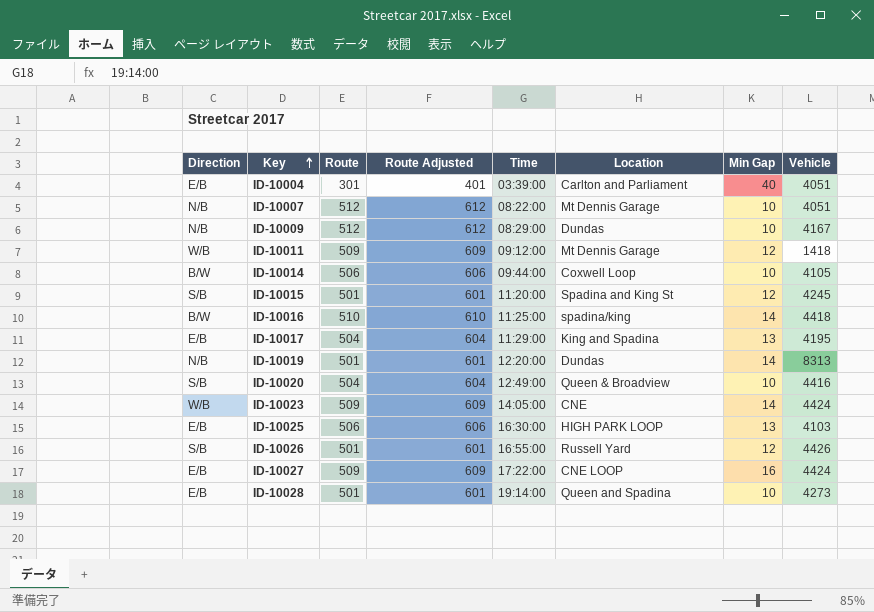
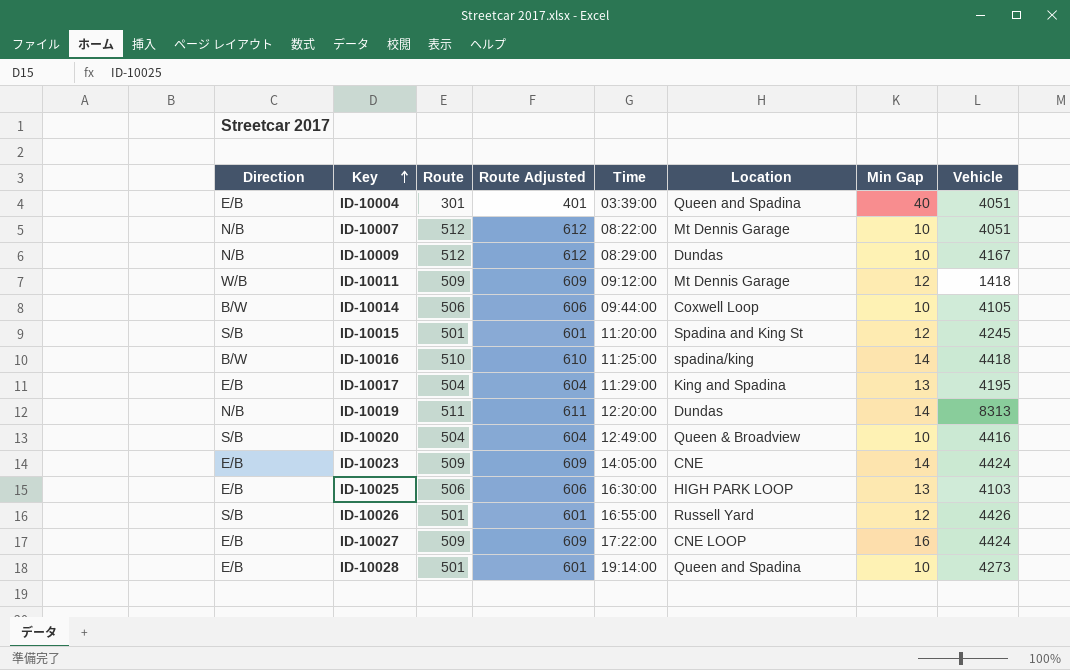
ID-10004 | Location: Carlton and Parliament -> Queen and Spadina
ID-10019 | Route: 501 -> 511
ID-10019 | Route Adjusted: 601 -> 611
ID-10023 | Direction: W/B -> E/B

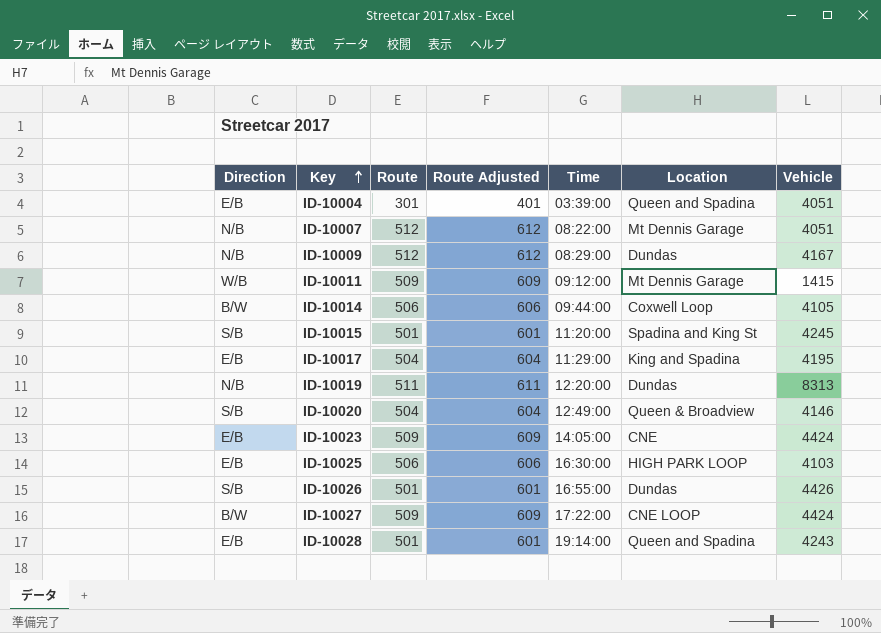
column Min Gap | position: 7 -> none
row ID-10016: B/W | 510 | 610 | 11:25:00 | spadina/king | 14 | 4418 -> none
ID-10011 | Vehicle: 1418 -> 1415
ID-10020 | Vehicle: 4416 -> 4146
ID-10026 | Location: Russell Yard -> Dundas
ID-10027 | Direction: E/B -> B/W
ID-10028 | Vehicle: 4273 -> 4243

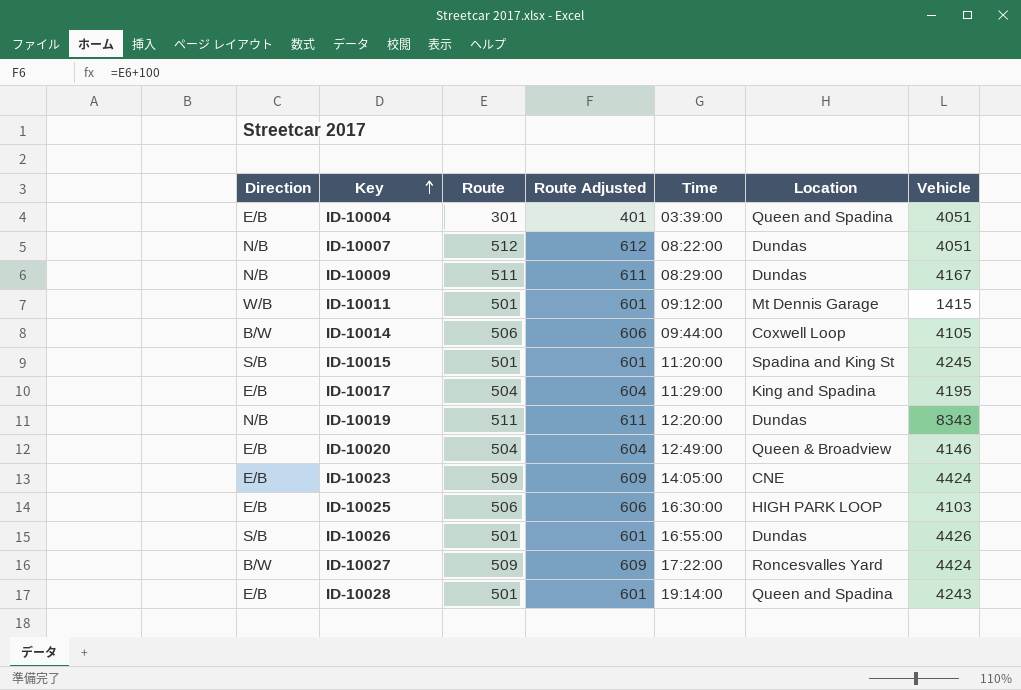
ID-10007 | Location: Mt Dennis Garage -> Dundas
ID-10009 | Route: 512 -> 511
ID-10009 | Route Adjusted: 612 -> 611
ID-10011 | Route: 509 -> 501
ID-10011 | Route Adjusted: 609 -> 601
ID-10019 | Vehicle: 8313 -> 8343
ID-10020 | Direction: S/B -> E/B
ID-10027 | Location: CNE LOOP -> Roncesvalles Yard

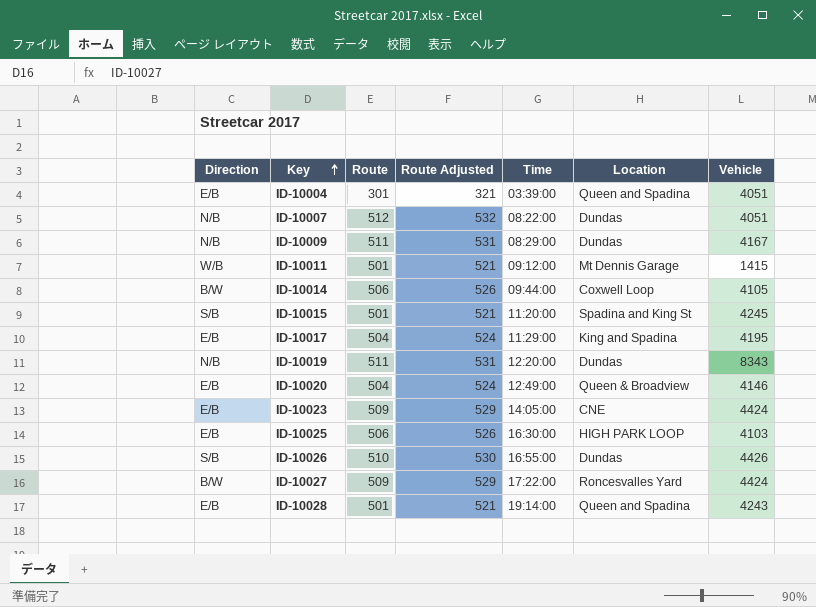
column Route Adjusted | formula: [Route] + 100 -> [Route] + 20
ID-10026 | Route: 501 -> 510

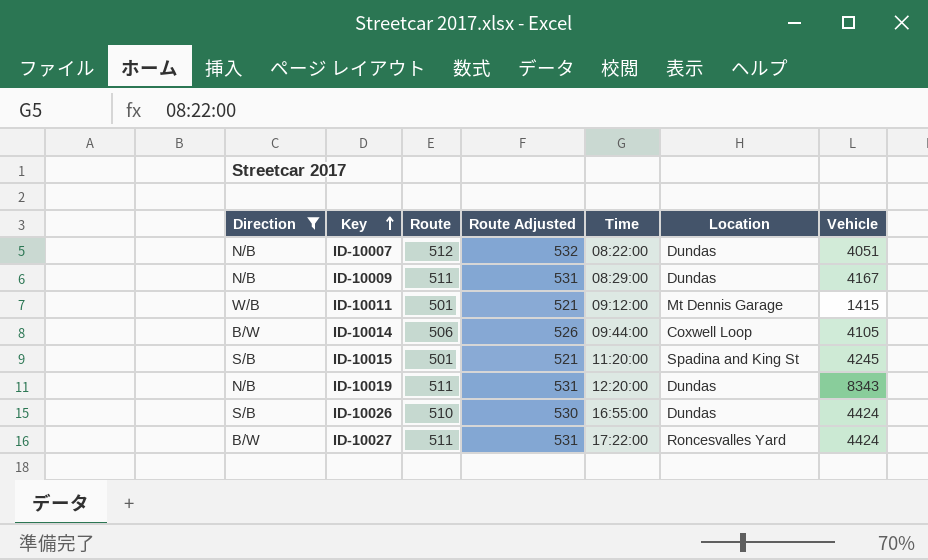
filter: none -> Direction != E/B
ID-10026 | Vehicle: 4426 -> 4424
ID-10027 | Route: 509 -> 511
ID-10027 | Route Adjusted: 529 -> 531

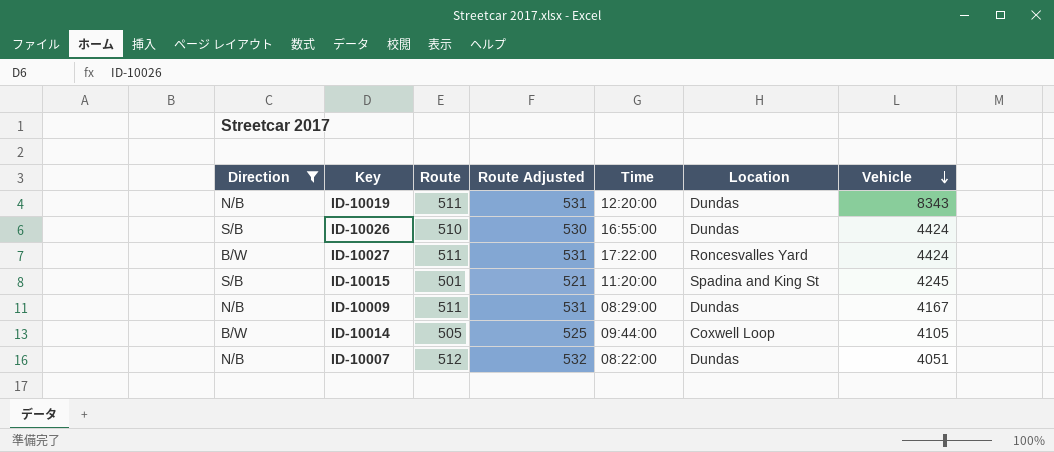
row order: Key ascending -> Vehicle descending
row ID-10011: W/B | 501 | 521 | 09:12:00 | Mt Dennis Garage | 1415 -> none
ID-10014 | Route: 506 -> 505
ID-10014 | Route Adjusted: 526 -> 525

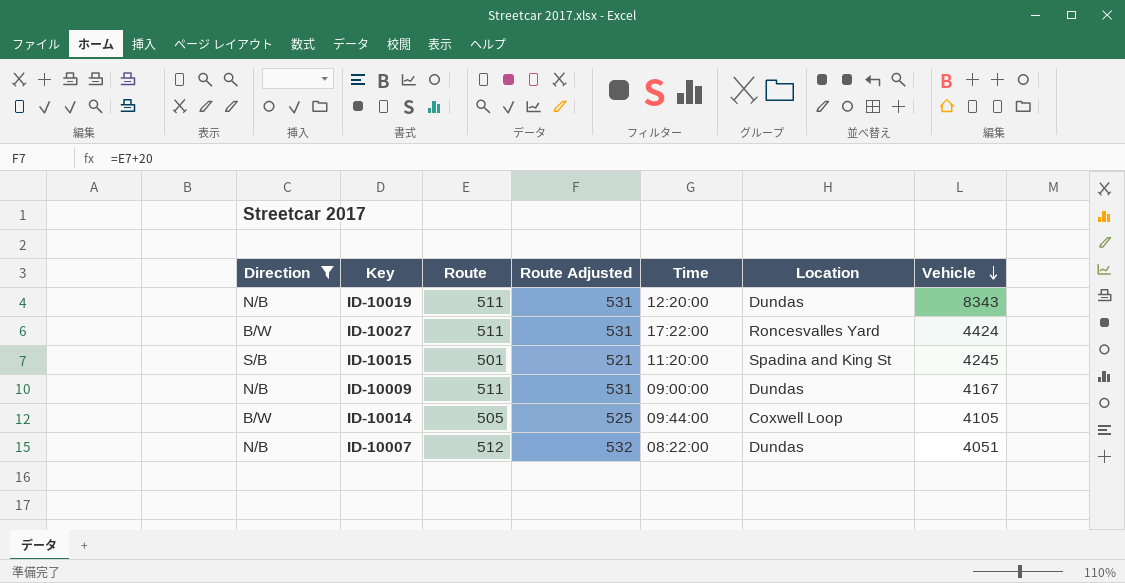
row ID-10026: S/B | 510 | 530 | 16:55:00 | Dundas | 4424 -> none
ID-10009 | Time: 08:29:00 -> 09:00:00

